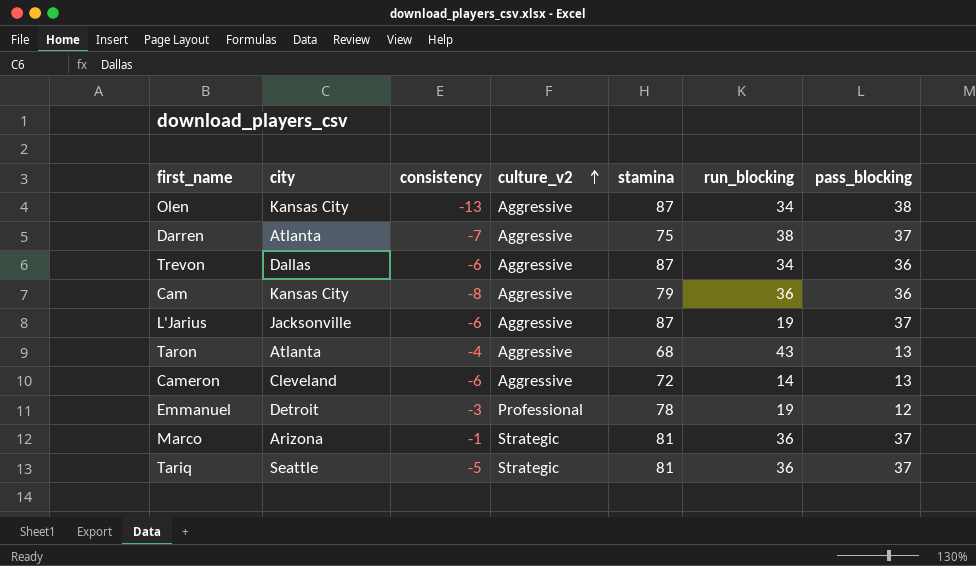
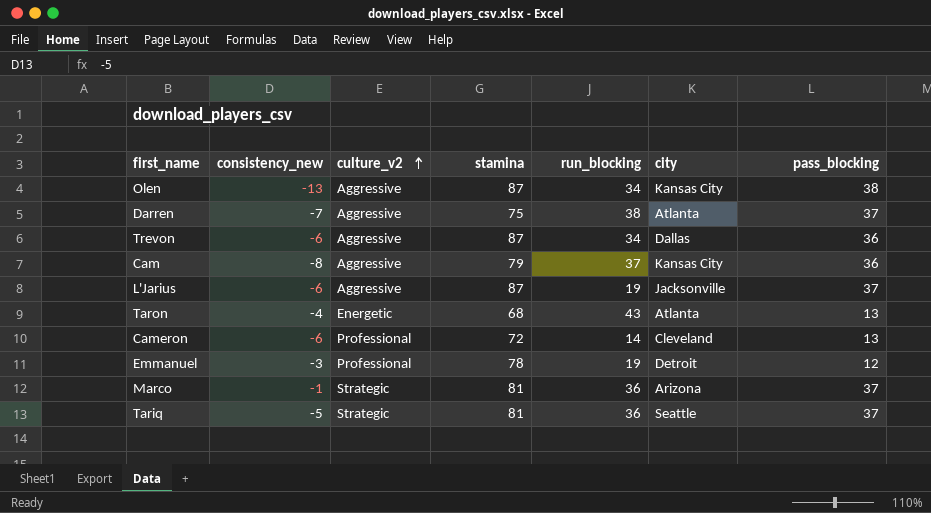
column name: consistency -> consistency_new
column city | position: 2 -> 6
Cam | run_blocking: 36 -> 37
Taron | culture_v2: Aggressive -> Energetic
Cameron | culture_v2: Aggressive -> Professional

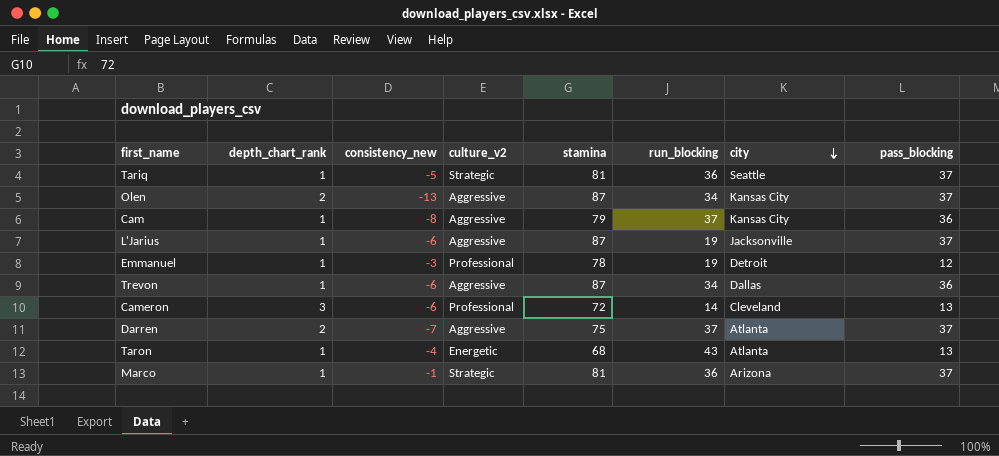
row order: culture_v2 ascending -> city descending
column depth_chart_rank | position: none -> 2
Olen | pass_blocking: 38 -> 37
Darren | run_blocking: 38 -> 37

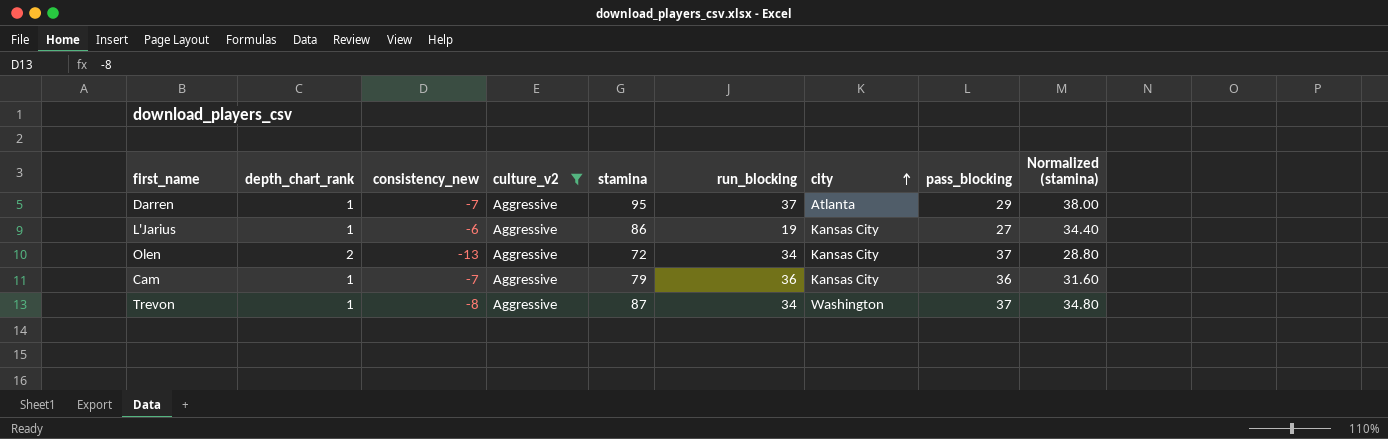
filter: none -> culture_v2 = Aggressive
row order: city descending -> city ascending
column Normalized (stamina) | formula: none -> [stamina] * 0.4
Darren | depth_chart_rank: 2 -> 1
Darren | stamina: 75 -> 95
Darren | pass_blocking: 37 -> 29
L'Jarius | stamina: 87 -> 86
L'Jarius | city: Jacksonville -> Kansas City
L'Jarius | pass_blocking: 37 -> 27
Olen | stamina: 87 -> 72
Cam | consistency_new: -8 -> -7
Cam | run_blocking: 37 -> 36
Trevon | consistency_new: -6 -> -8
Trevon | city: Dallas -> Washington
Trevon | pass_blocking: 36 -> 37

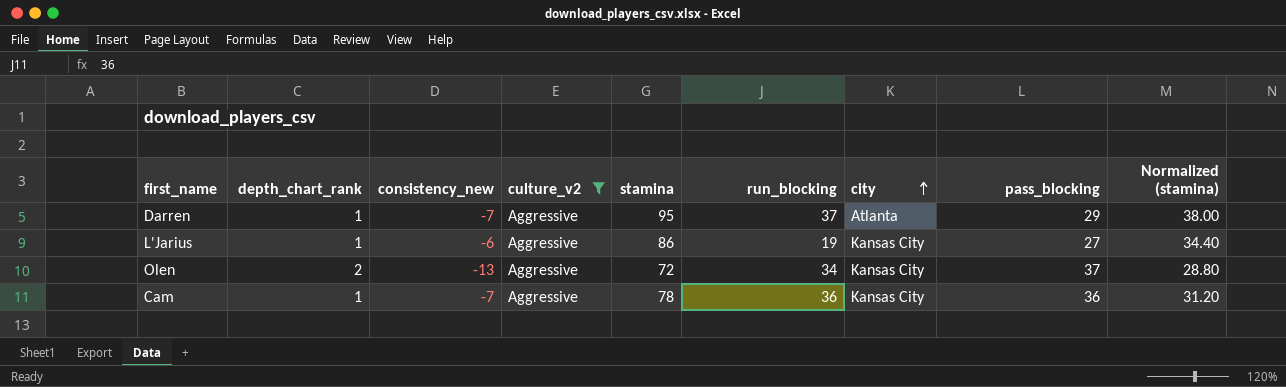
row Trevon: 1 | -8 | Aggressive | 87 | 34 | Washington | 37 | 34.80 -> none
Cam | stamina: 79 -> 78
Cam | Normalized (stamina): 31.60 -> 31.20

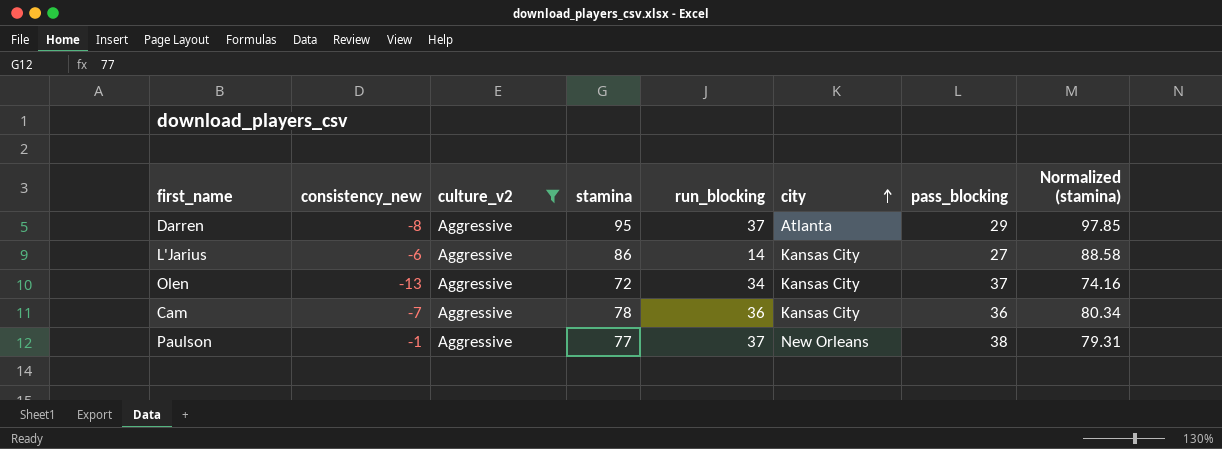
column depth_chart_rank | position: 2 -> none
column Normalized (stamina) | formula: [stamina] * 0.4 -> [stamina] * 1.03
Darren | consistency_new: -7 -> -8
L'Jarius | run_blocking: 19 -> 14
row Paulson: none -> -1 | Aggressive | 77 | 37 | New Orleans | 38 | 79.31

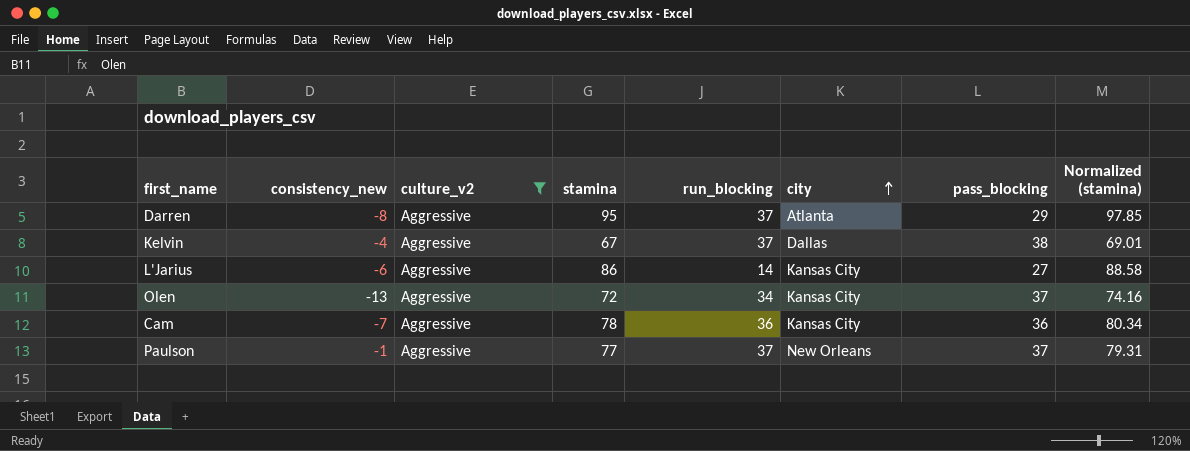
row Kelvin: none -> -4 | Aggressive | 67 | 37 | Dallas | 38 | 69.01
Paulson | pass_blocking: 38 -> 37

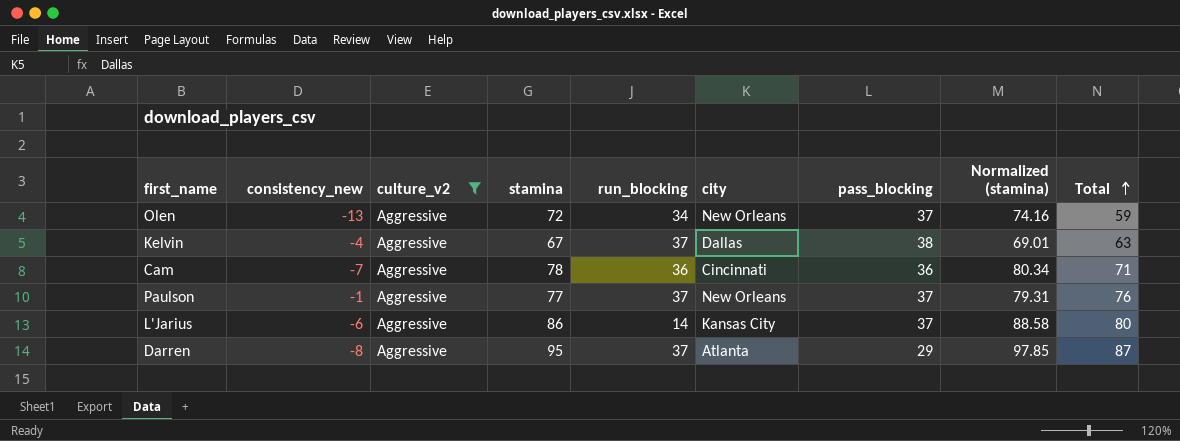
row order: city ascending -> Total ascending
column Total | formula: none -> [consistency_new] + [stamina]
Olen | city: Kansas City -> New Orleans
Cam | city: Kansas City -> Cincinnati
L'Jarius | pass_blocking: 27 -> 37

